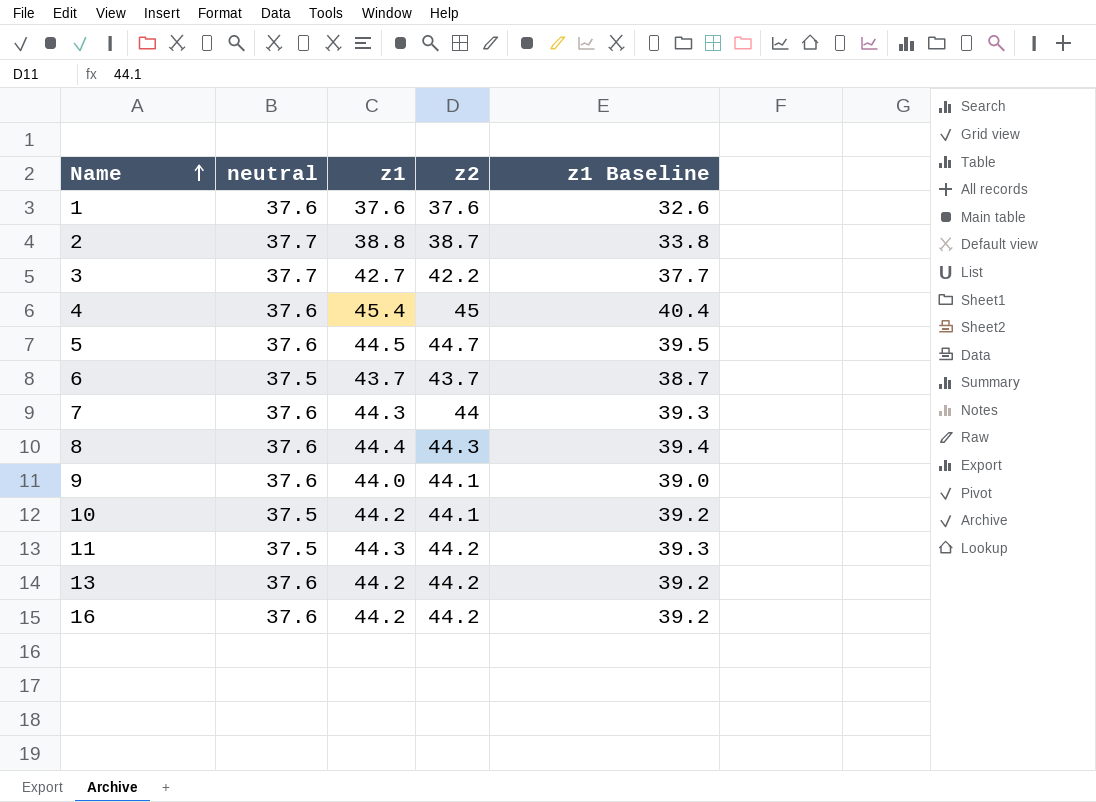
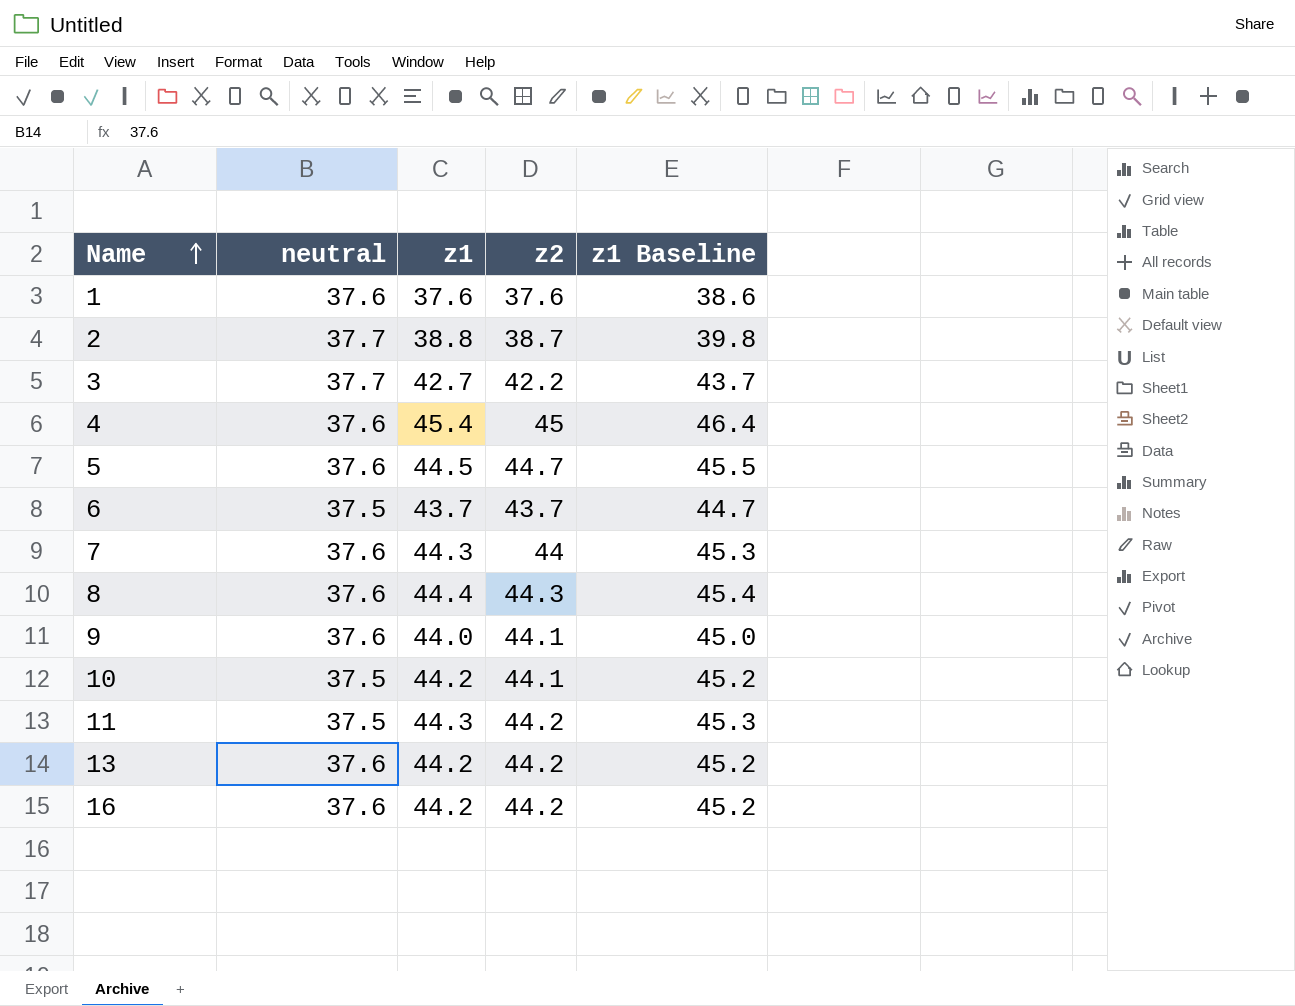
column z1 Baseline | formula: [z1] - 5 -> [z1] + 1

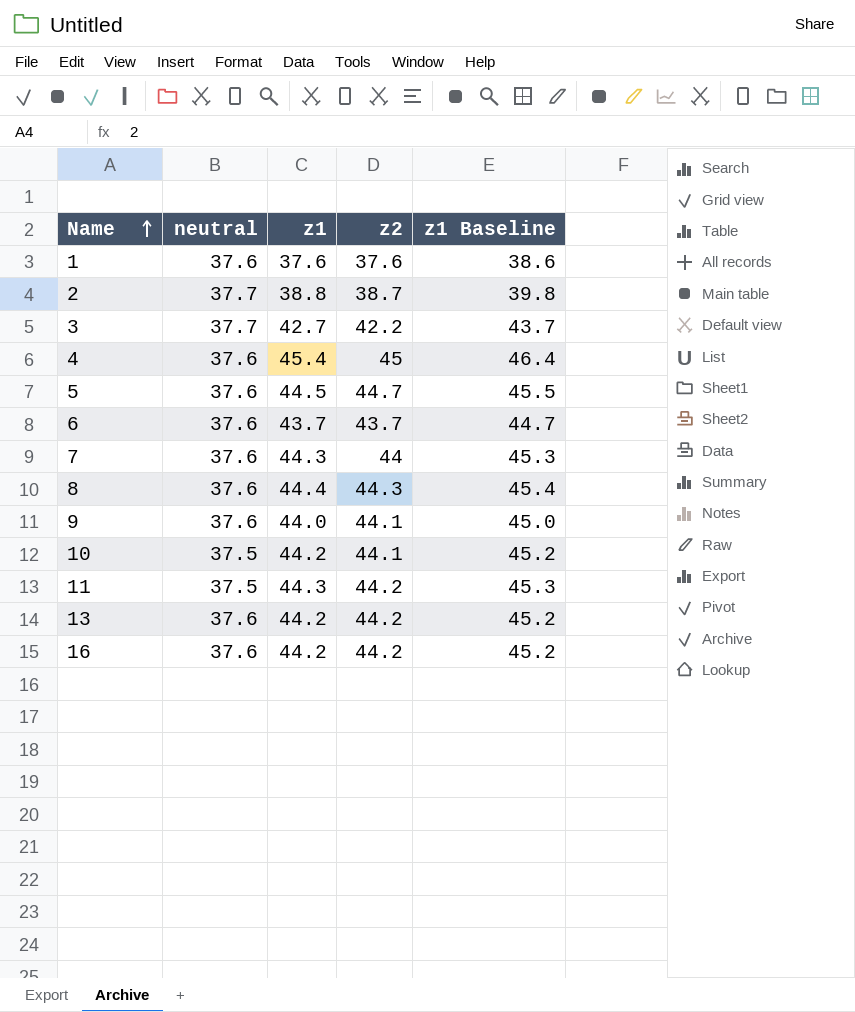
6 | neutral: 37.5 -> 37.6

